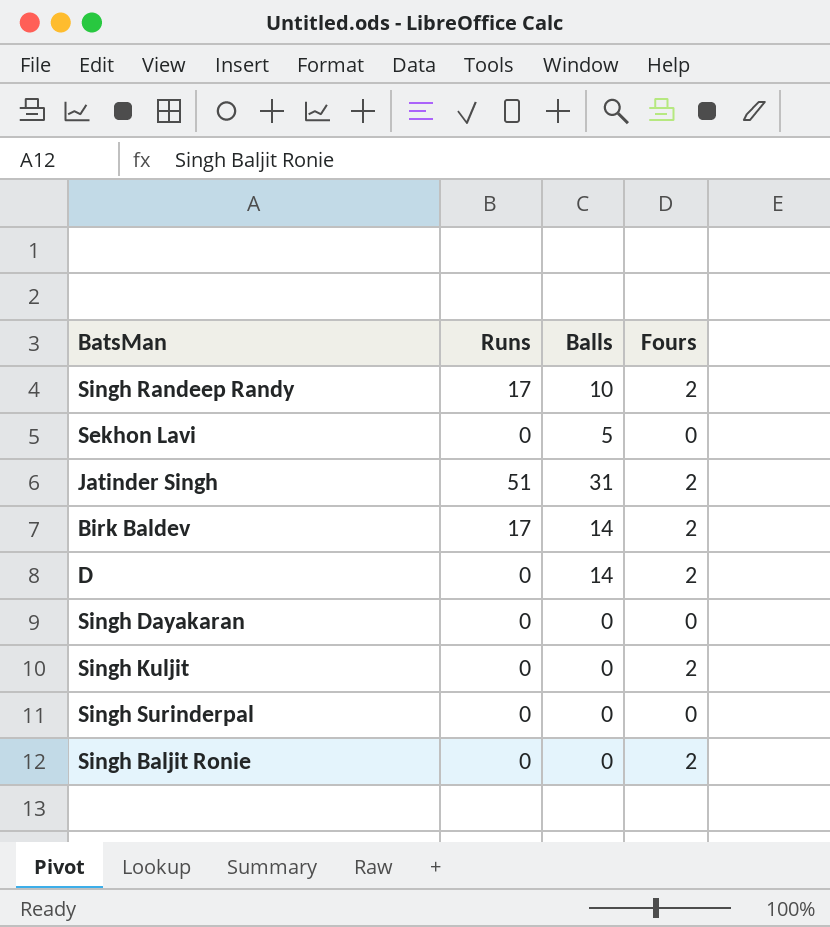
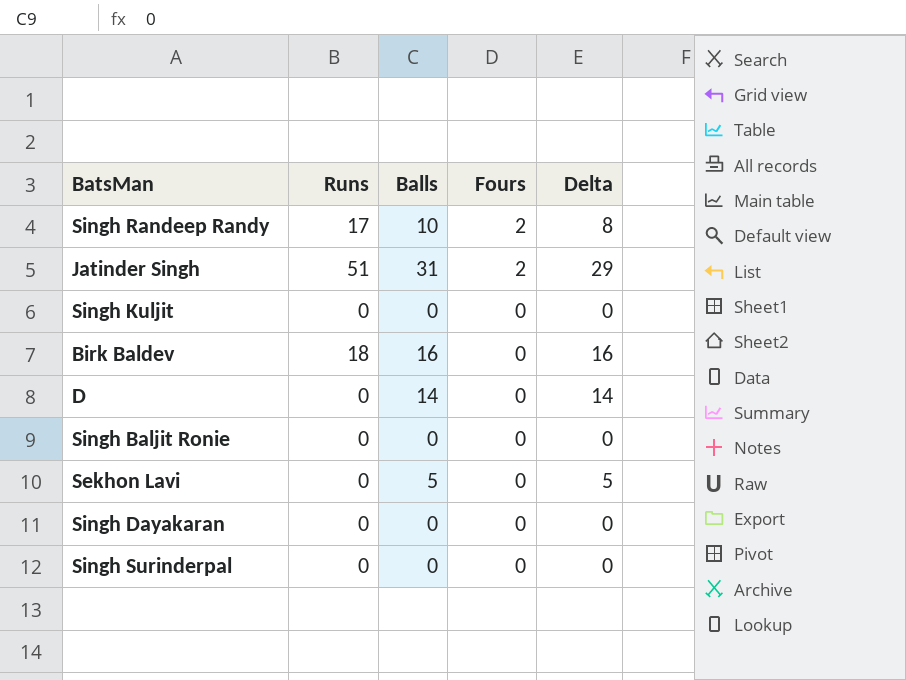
row order: none -> Fours descending
column Delta | formula: none -> [Balls] - [Fours]
Singh Kuljit | Fours: 2 -> 0
Birk Baldev | Runs: 17 -> 18
Birk Baldev | Balls: 14 -> 16
Birk Baldev | Fours: 2 -> 0
D | Fours: 2 -> 0
Singh Baljit Ronie | Fours: 2 -> 0

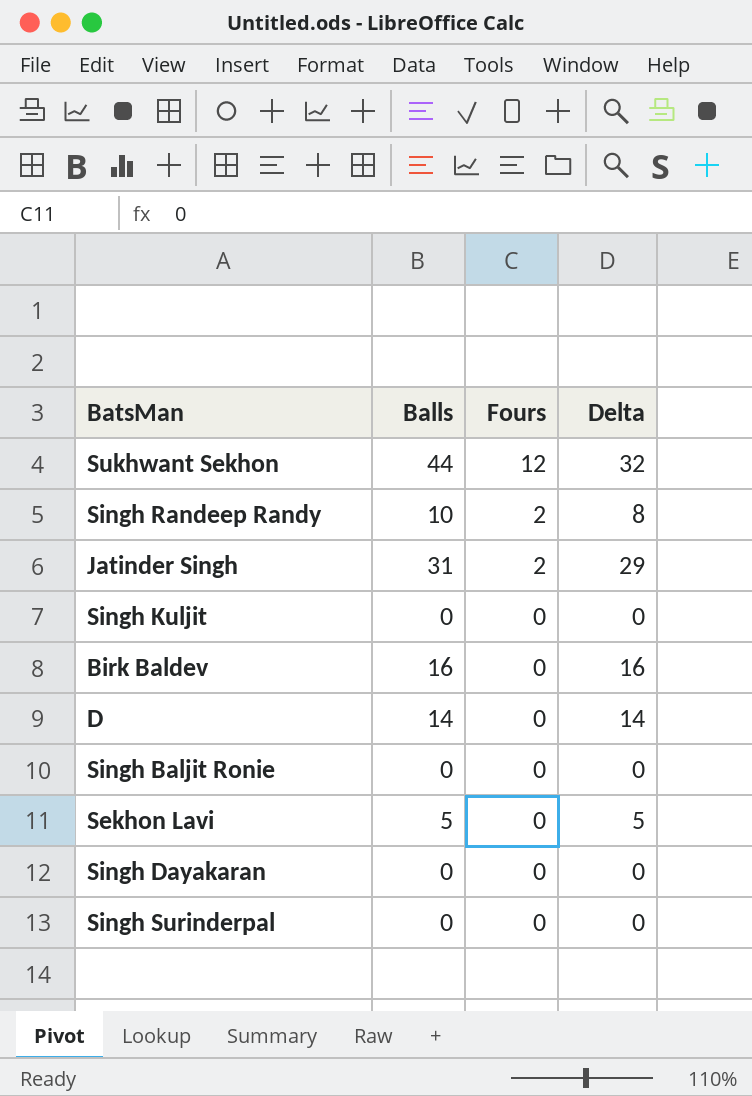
column Runs | position: 2 -> none
row Sukhwant Sekhon: none -> 44 | 12 | 32

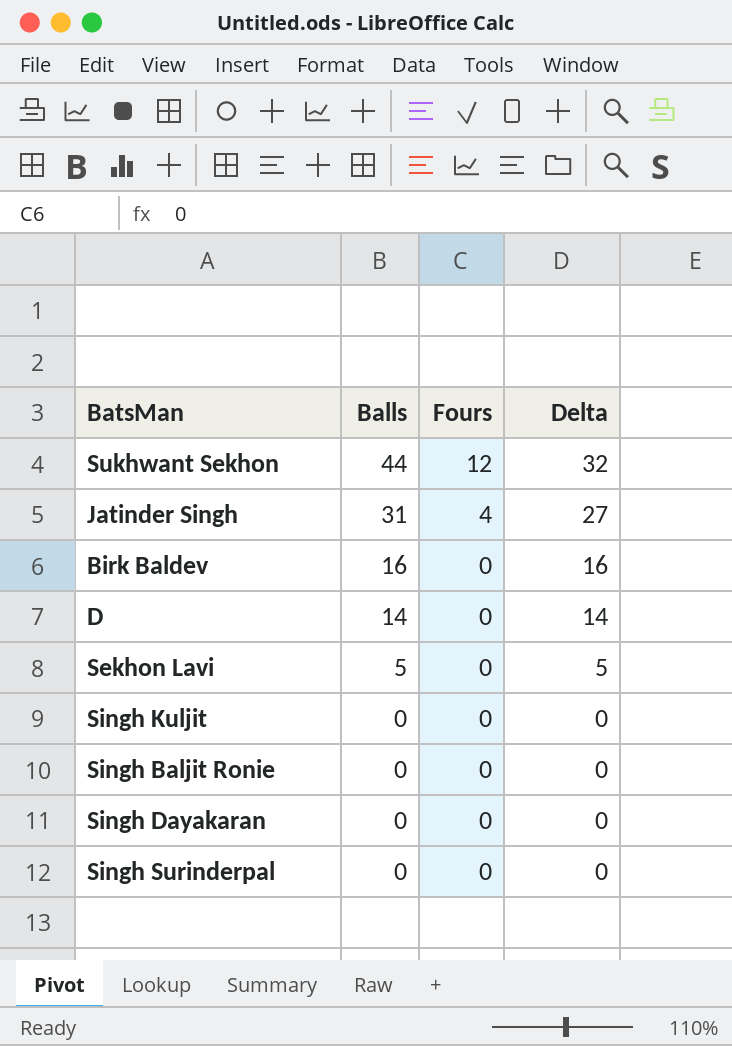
row order: Fours descending -> Balls descending
row Singh Randeep Randy: 10 | 2 | 8 -> none
Jatinder Singh | Fours: 2 -> 4
Jatinder Singh | Delta: 29 -> 27

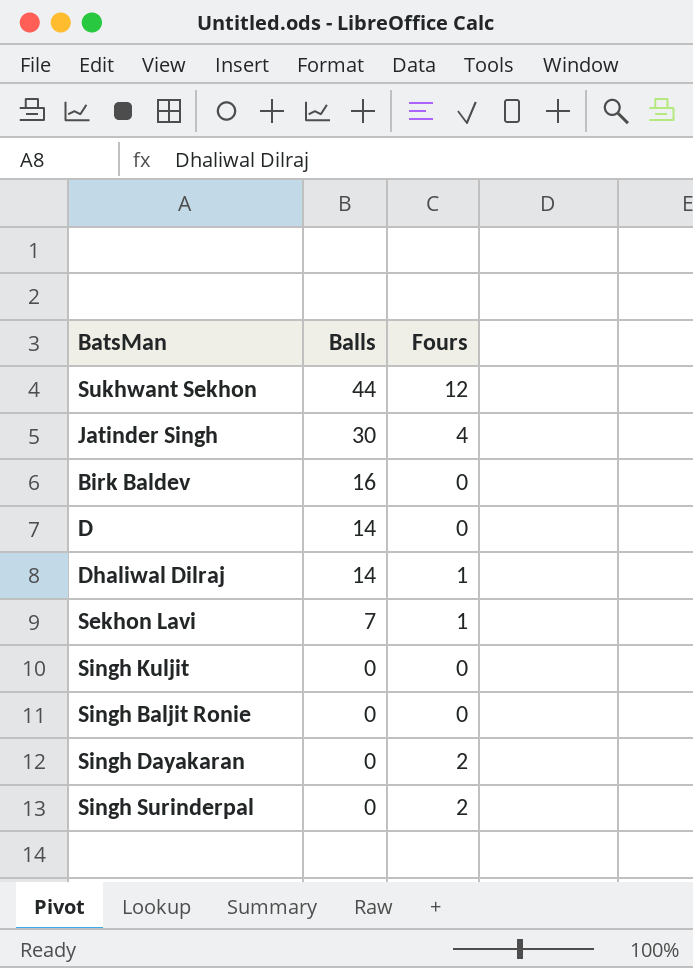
column Delta | formula: [Balls] - [Fours] -> none
Jatinder Singh | Balls: 31 -> 30
row Dhaliwal Dilraj: none -> 14 | 1
Sekhon Lavi | Balls: 5 -> 7
Sekhon Lavi | Fours: 0 -> 1
Singh Dayakaran | Fours: 0 -> 2
Singh Surinderpal | Fours: 0 -> 2

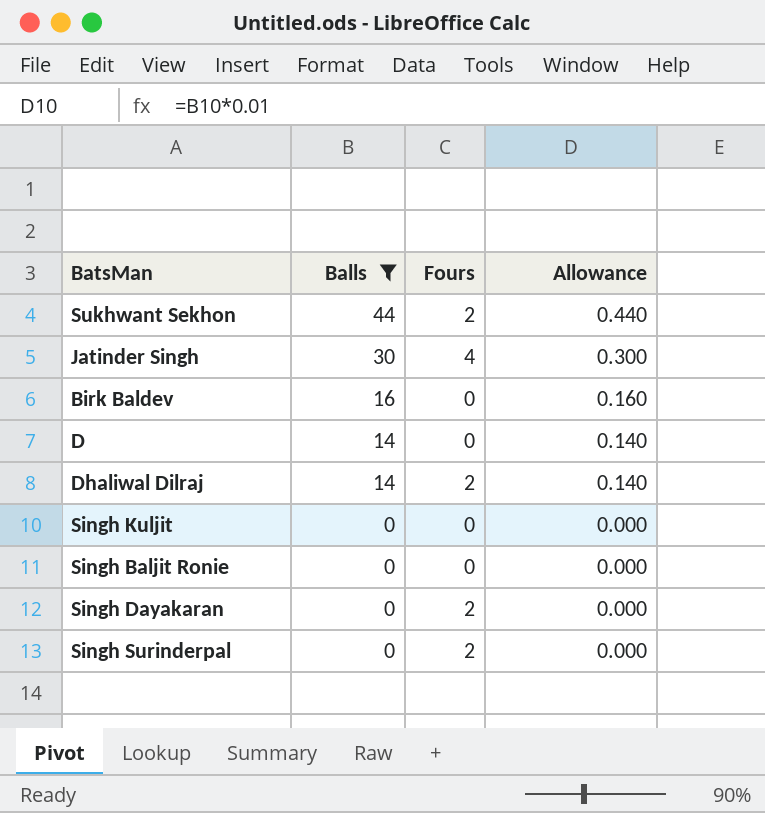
filter: none -> Balls != 7
column Allowance | formula: none -> [Balls] * 0.01
Sukhwant Sekhon | Fours: 12 -> 2
Dhaliwal Dilraj | Fours: 1 -> 2

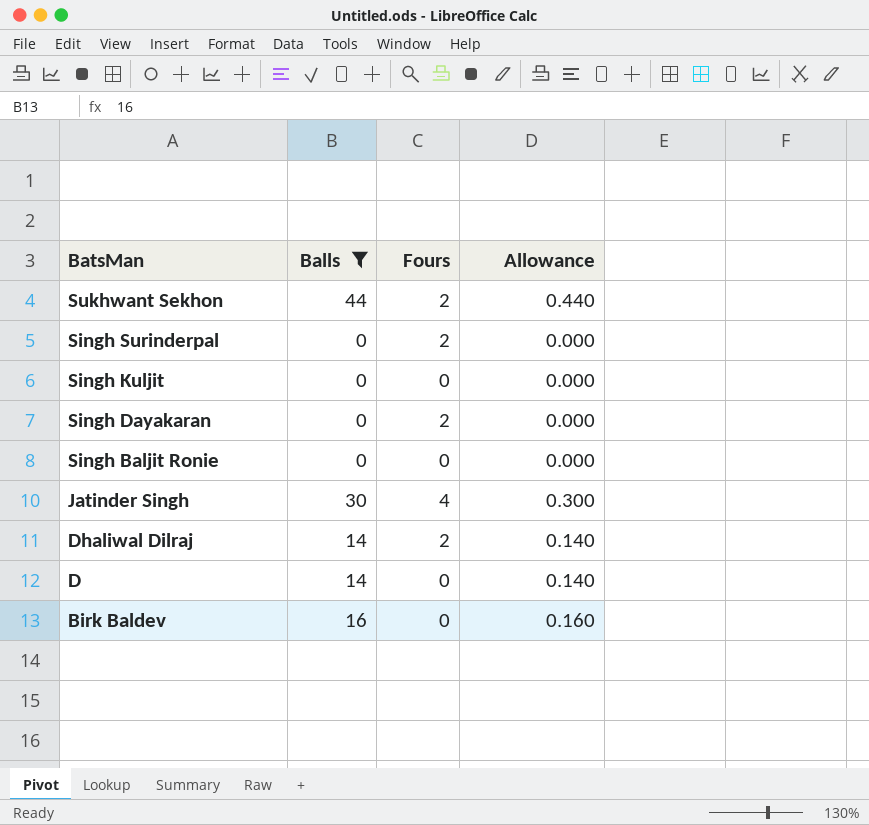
row order: Balls descending -> BatsMan descending

